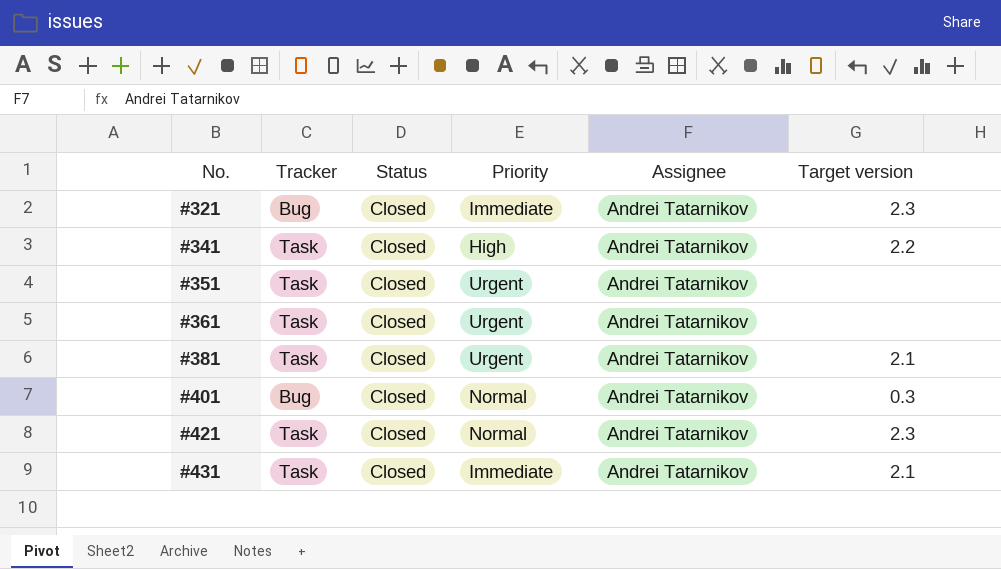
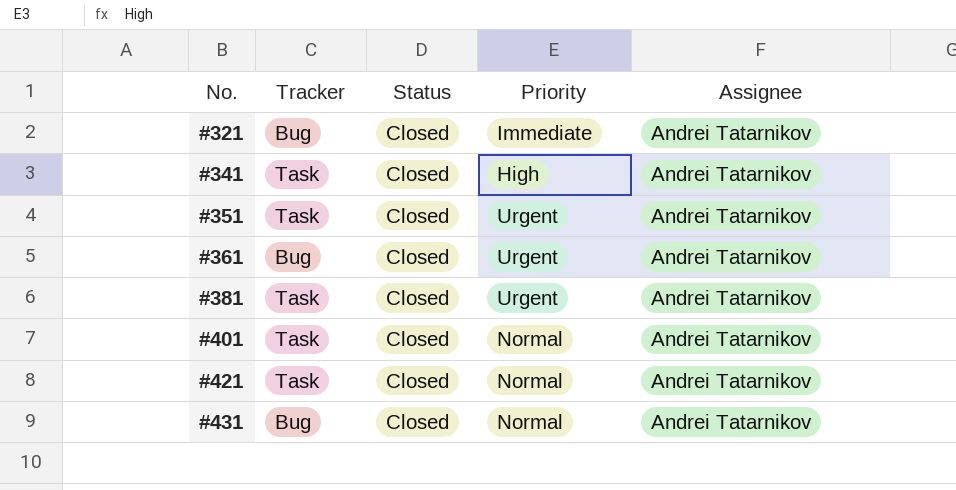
column Target version | position: 6 -> none
#361 | Tracker: Task -> Bug
#401 | Tracker: Bug -> Task
#431 | Tracker: Task -> Bug
#431 | Priority: Immediate -> Normal

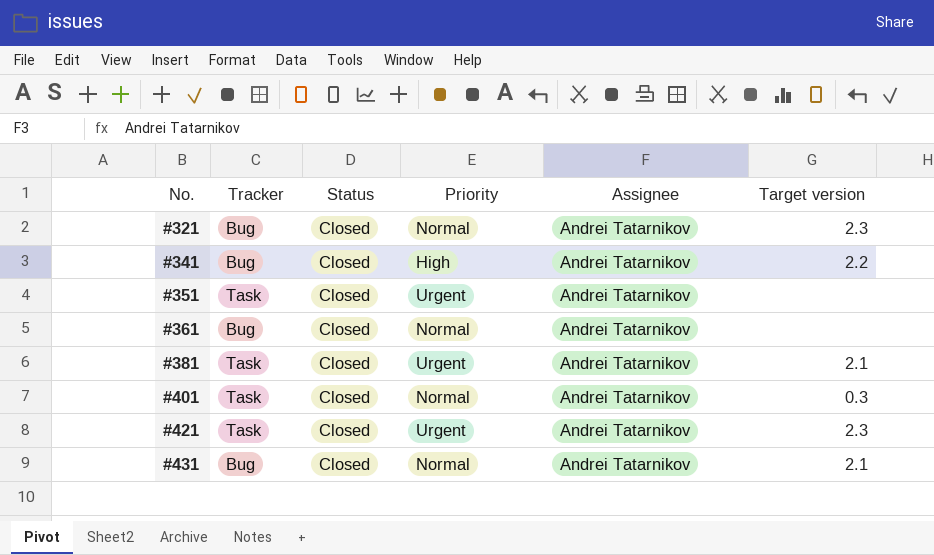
column Target version | position: none -> 6
#321 | Priority: Immediate -> Normal
#341 | Tracker: Task -> Bug
#361 | Priority: Urgent -> Normal
#421 | Priority: Normal -> Urgent

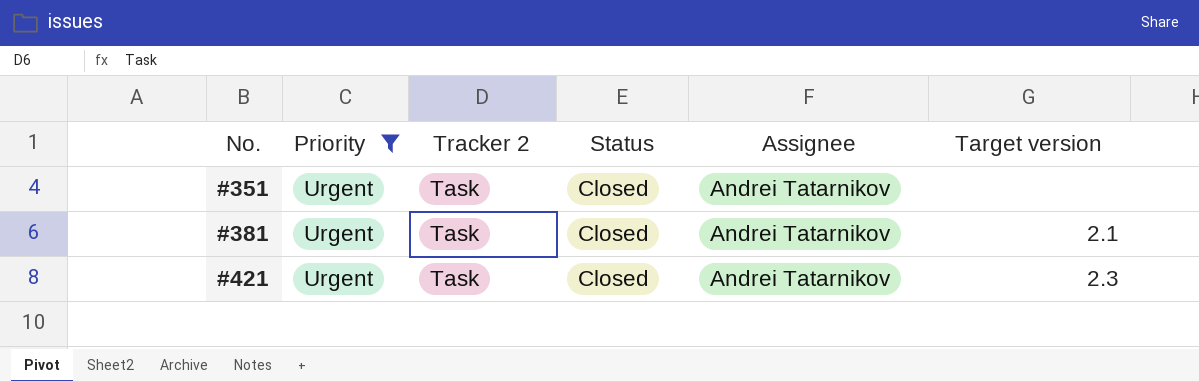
filter: none -> Priority = Urgent
column Priority | position: 4 -> 2
column name: Tracker -> Tracker 2

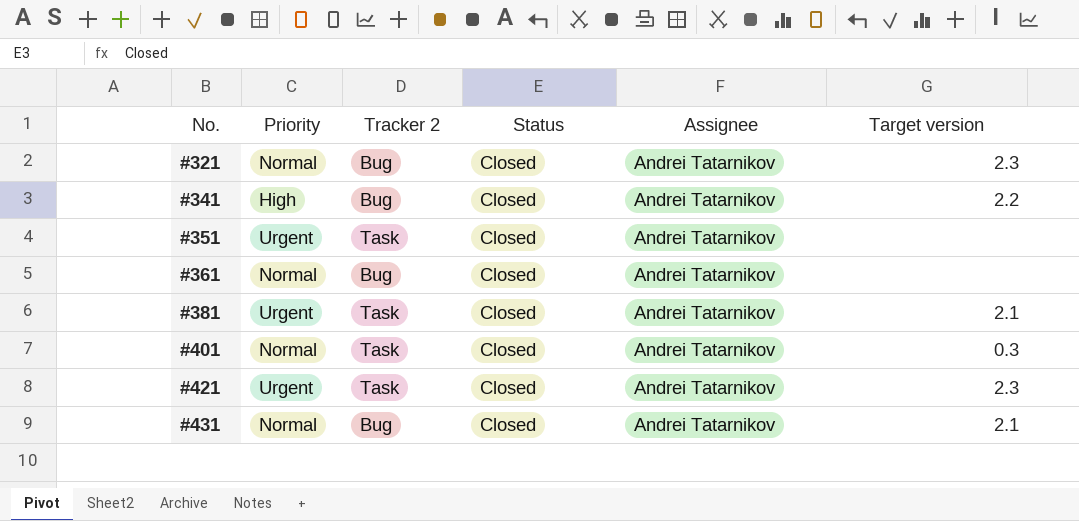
filter: Priority = Urgent -> none

